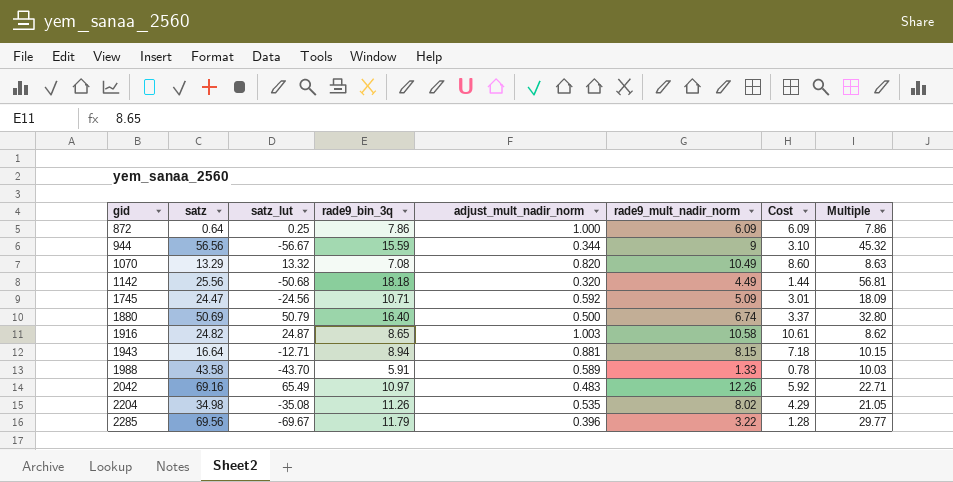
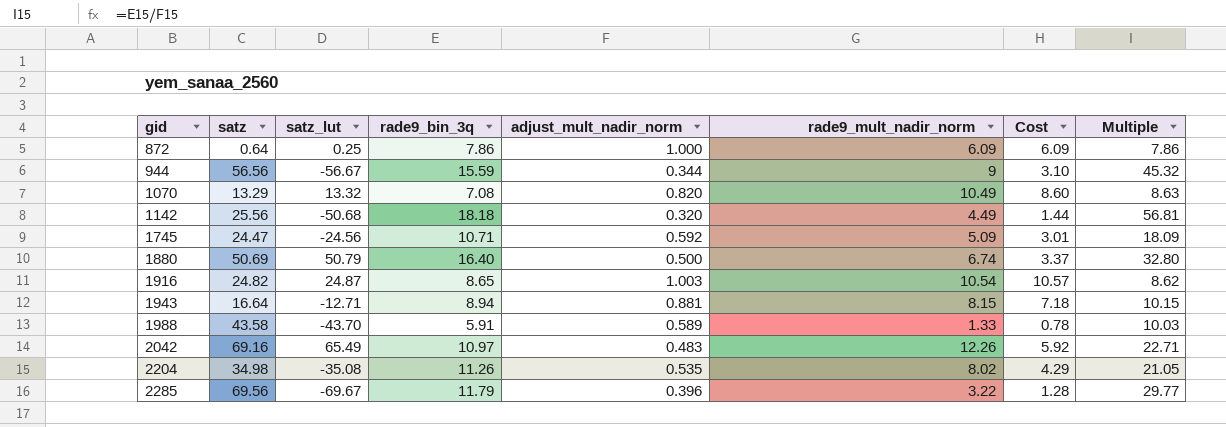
1916 | rade9_mult_nadir_norm: 10.58 -> 10.54
1916 | Cost: 10.61 -> 10.57

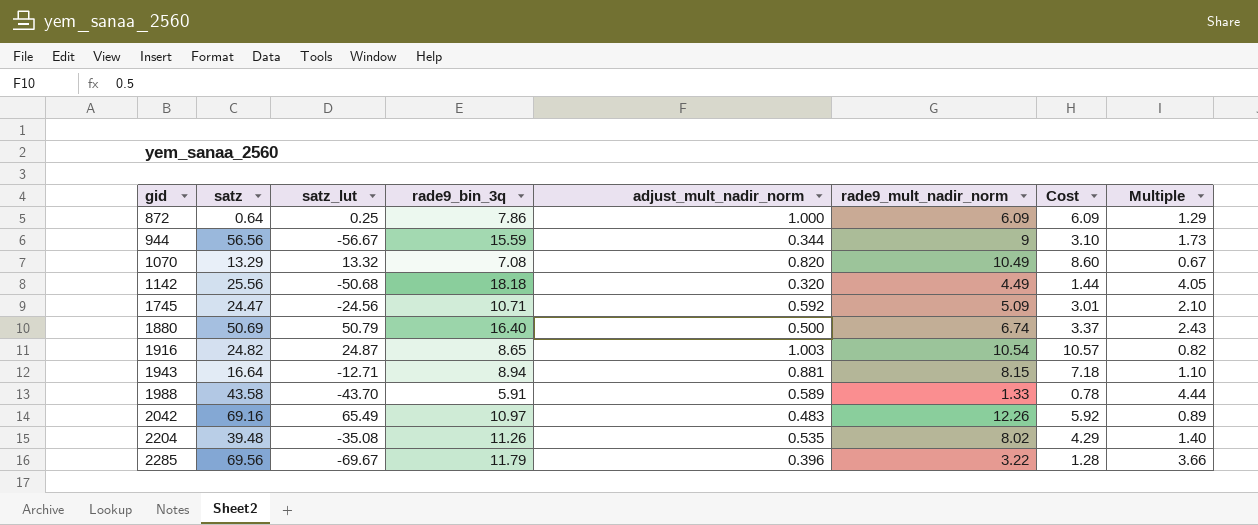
column Multiple | formula: [rade9_bin_3q] / [adjust_mult_nadir_norm] -> [rade9_bin_3q] / [rade9_mult_nadir_norm]
2204 | satz: 34.98 -> 39.48

